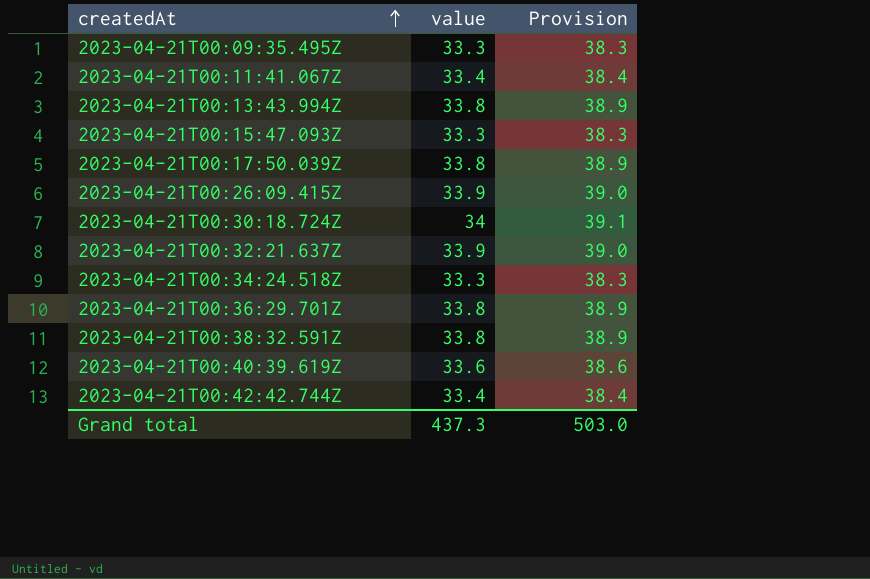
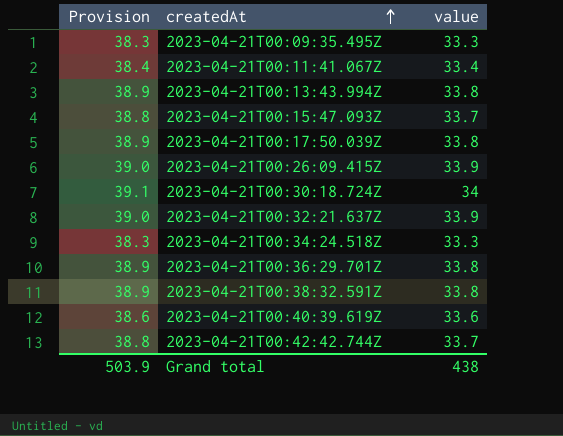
column Provision | position: 3 -> 1
2023-04-21T00:15:47.093Z | Provision: 38.3 -> 38.8
2023-04-21T00:15:47.093Z | value: 33.3 -> 33.7
2023-04-21T00:42:42.744Z | Provision: 38.4 -> 38.8
2023-04-21T00:42:42.744Z | value: 33.4 -> 33.7
Grand total | Provision: 503.0 -> 503.9
Grand total | value: 437.3 -> 438

